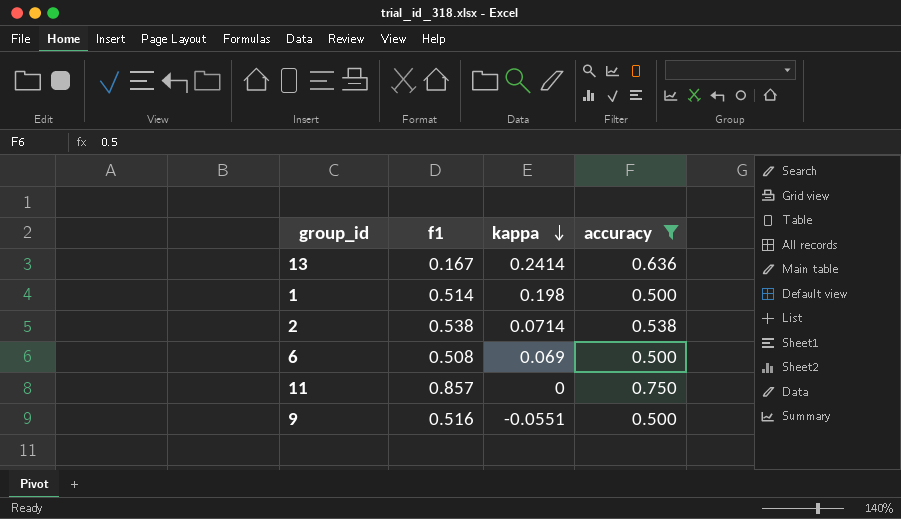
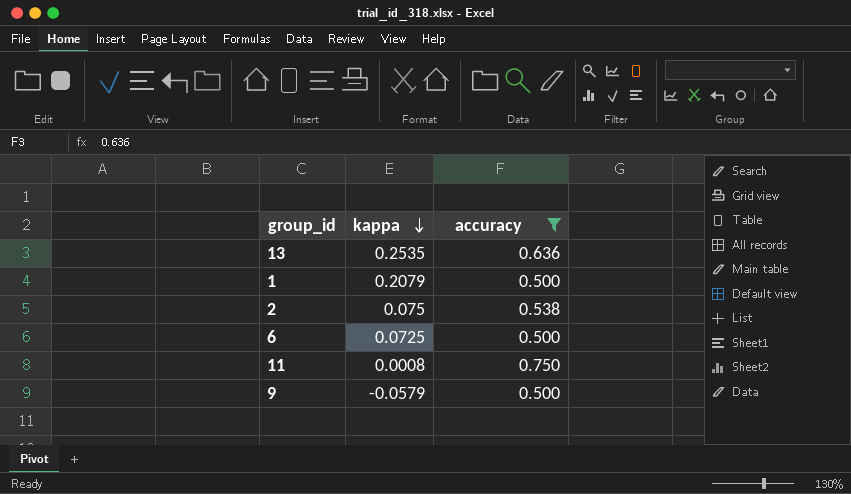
column f1 | position: 2 -> none
13 | kappa: 0.2414 -> 0.2535
1 | kappa: 0.198 -> 0.2079
2 | kappa: 0.0714 -> 0.075
6 | kappa: 0.069 -> 0.0725
11 | kappa: 0 -> 0.0008
9 | kappa: -0.0551 -> -0.0579

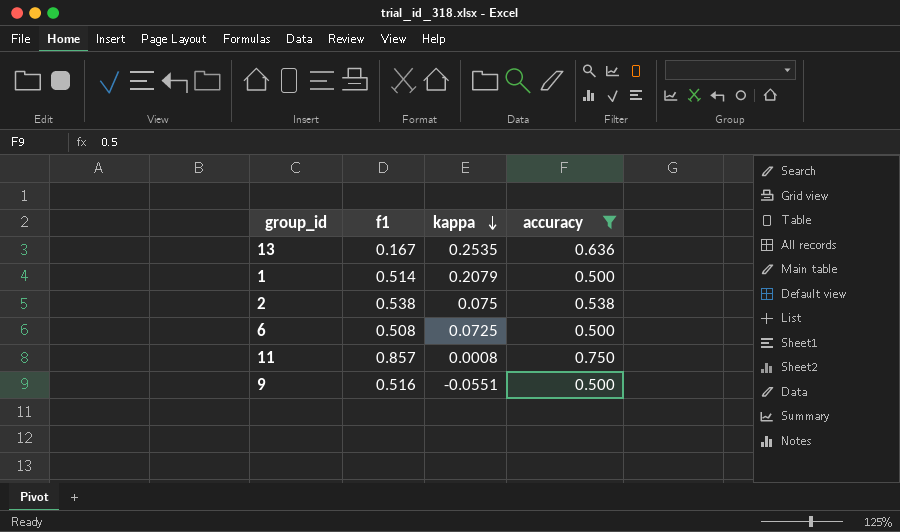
column f1 | position: none -> 2
9 | kappa: -0.0579 -> -0.0551

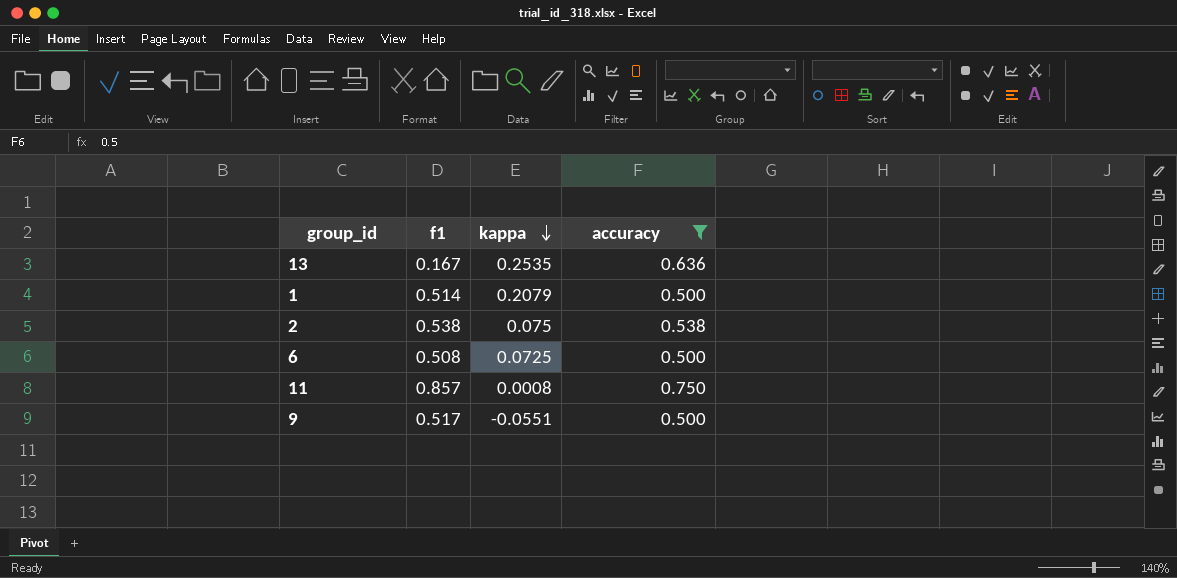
9 | f1: 0.516 -> 0.517

